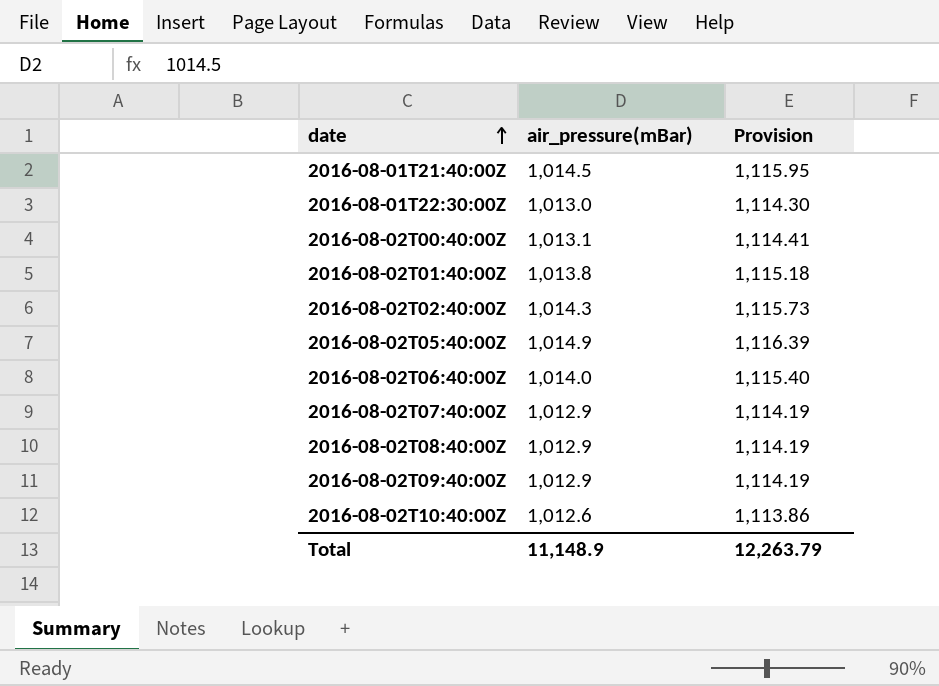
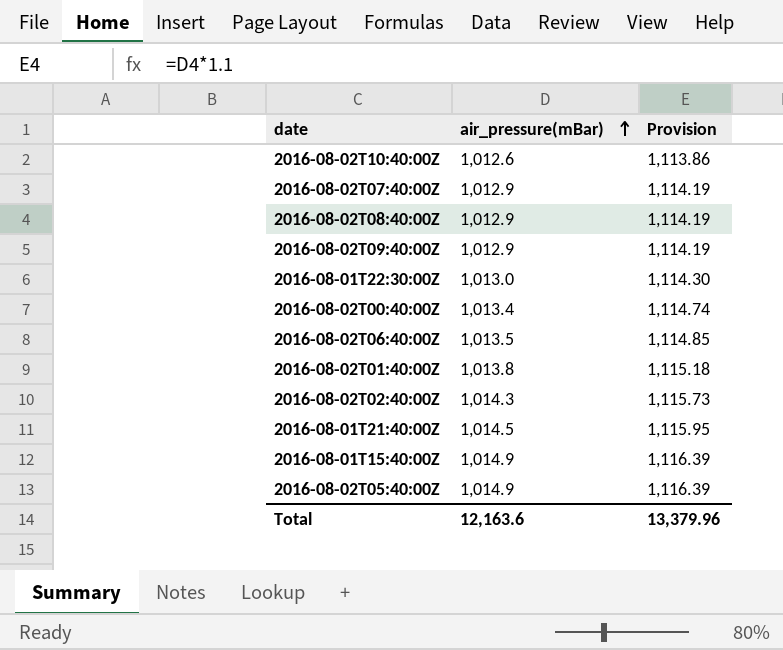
row order: date ascending -> air_pressure(mBar) ascending
2016-08-02T00:40:00Z | air_pressure(mBar): 1,013.1 -> 1,013.4
2016-08-02T00:40:00Z | Provision: 1,114.41 -> 1,114.74
2016-08-02T06:40:00Z | air_pressure(mBar): 1,014.0 -> 1,013.5
2016-08-02T06:40:00Z | Provision: 1,115.40 -> 1,114.85
row 2016-08-01T15:40:00Z: none -> 1,014.9 | 1,116.39
Total | air_pressure(mBar): 11,148.9 -> 12,163.6
Total | Provision: 12,263.79 -> 13,379.96

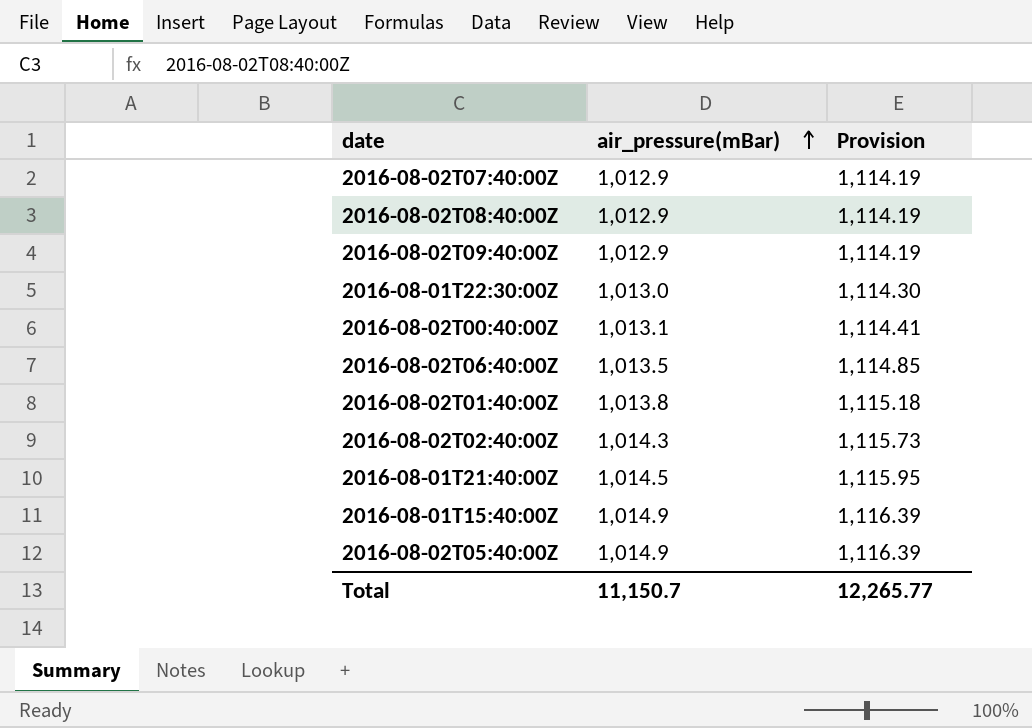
row 2016-08-02T10:40:00Z: 1,012.6 | 1,113.86 -> none
2016-08-02T00:40:00Z | air_pressure(mBar): 1,013.4 -> 1,013.1
2016-08-02T00:40:00Z | Provision: 1,114.74 -> 1,114.41
Total | air_pressure(mBar): 12,163.6 -> 11,150.7
Total | Provision: 13,379.96 -> 12,265.77

